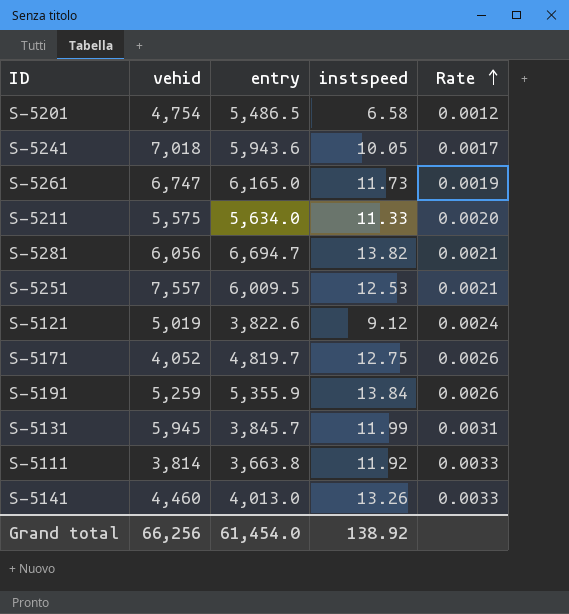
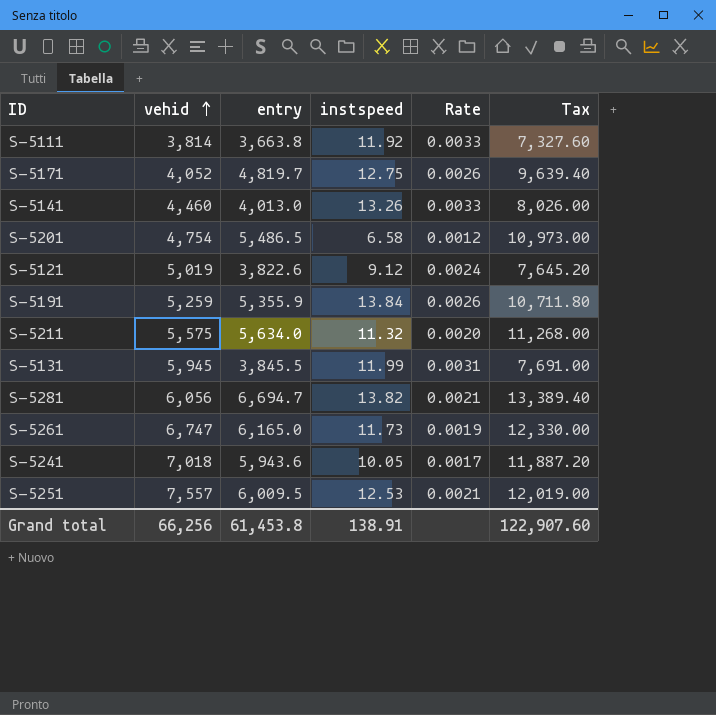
row order: Rate ascending -> vehid ascending
column Tax | formula: none -> [entry] * 2
S-5211 | instspeed: 11.33 -> 11.32
S-5131 | entry: 3,845.7 -> 3,845.5
Grand total | entry: 61,454.0 -> 61,453.8
Grand total | instspeed: 138.92 -> 138.91

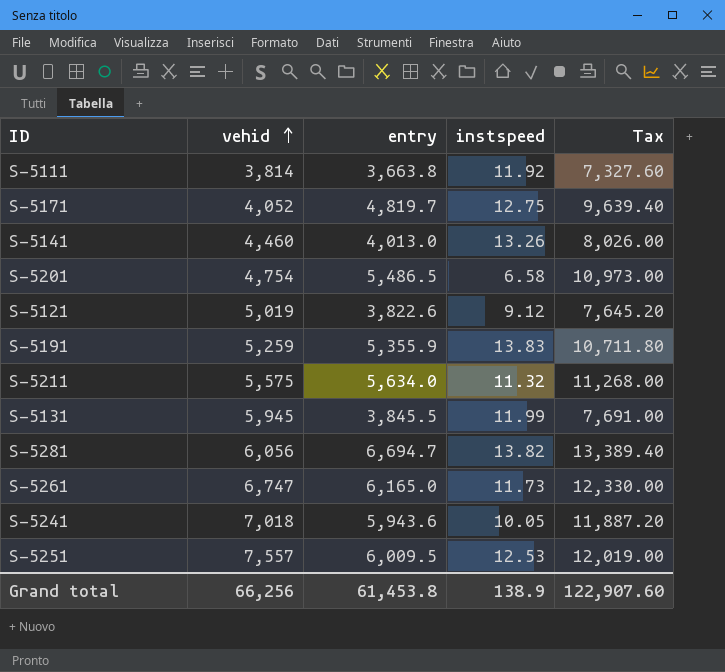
column Rate | formula: [instspeed] / [entry] -> none
S-5191 | instspeed: 13.84 -> 13.83
Grand total | instspeed: 138.91 -> 138.9

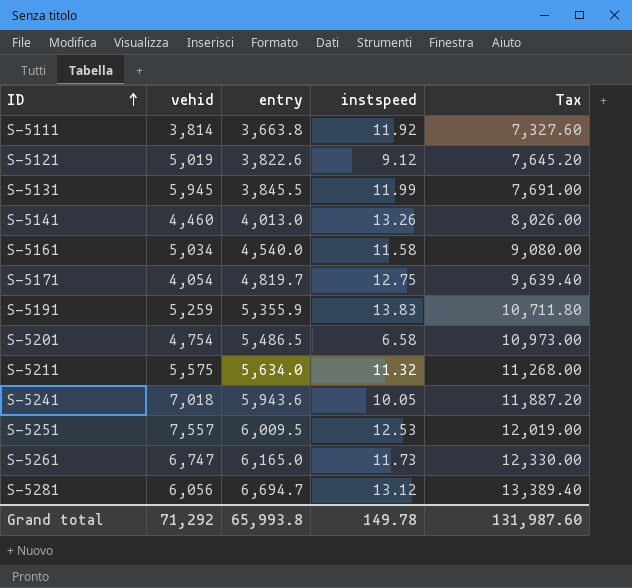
row order: vehid ascending -> ID ascending
row S-5161: none -> 5,034 | 4,540.0 | 11.58 | 9,080.00
S-5171 | vehid: 4,052 -> 4,054
S-5281 | instspeed: 13.82 -> 13.12
Grand total | vehid: 66,256 -> 71,292
Grand total | entry: 61,453.8 -> 65,993.8
Grand total | instspeed: 138.9 -> 149.78
Grand total | Tax: 122,907.60 -> 131,987.60

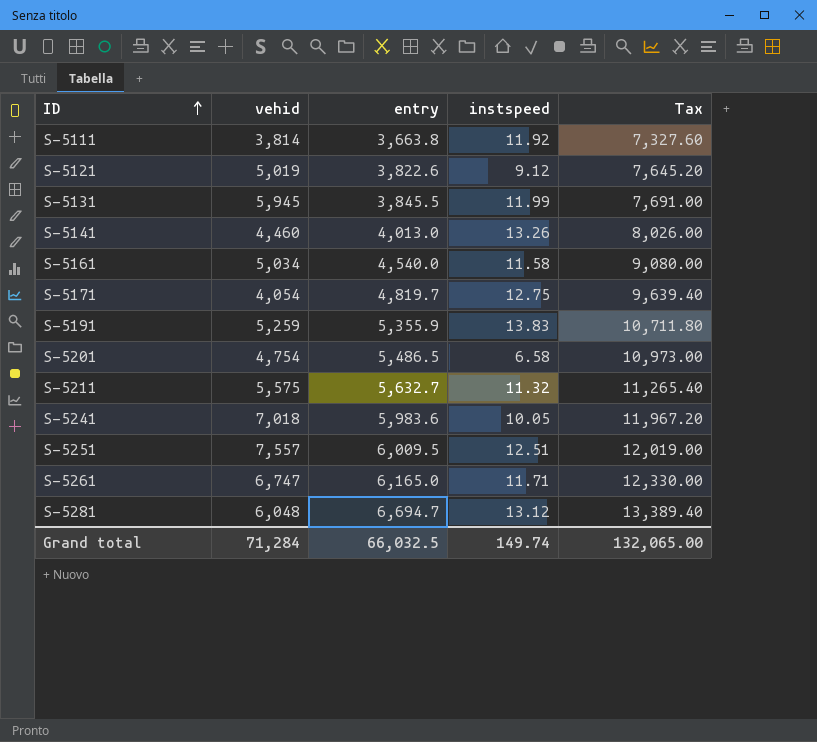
S-5211 | entry: 5,634.0 -> 5,632.7
S-5211 | Tax: 11,268.00 -> 11,265.40
S-5241 | entry: 5,943.6 -> 5,983.6
S-5241 | Tax: 11,887.20 -> 11,967.20
S-5251 | instspeed: 12.53 -> 12.51
S-5261 | instspeed: 11.73 -> 11.71
S-5281 | vehid: 6,056 -> 6,048
Grand total | vehid: 71,292 -> 71,284
Grand total | entry: 65,993.8 -> 66,032.5
Grand total | instspeed: 149.78 -> 149.74
Grand total | Tax: 131,987.60 -> 132,065.00

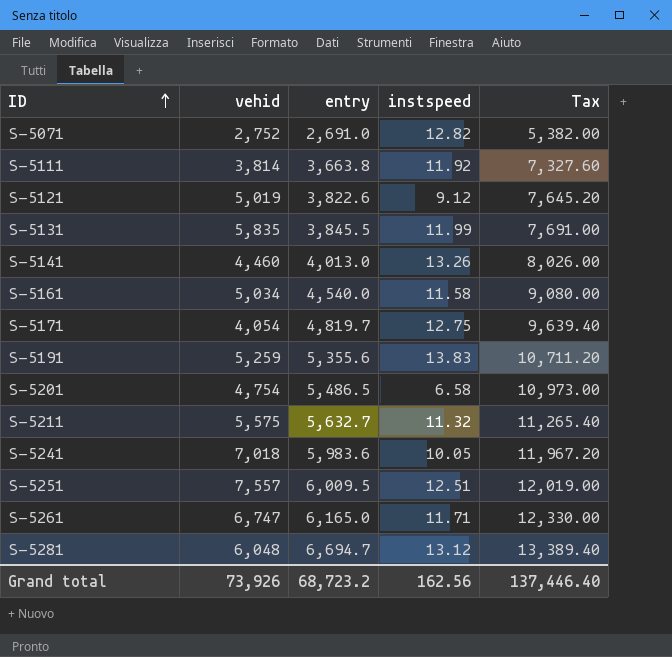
row S-5071: none -> 2,752 | 2,691.0 | 12.82 | 5,382.00
S-5131 | vehid: 5,945 -> 5,835
S-5191 | entry: 5,355.9 -> 5,355.6
S-5191 | Tax: 10,711.80 -> 10,711.20
Grand total | vehid: 71,284 -> 73,926
Grand total | entry: 66,032.5 -> 68,723.2
Grand total | instspeed: 149.74 -> 162.56
Grand total | Tax: 132,065.00 -> 137,446.40

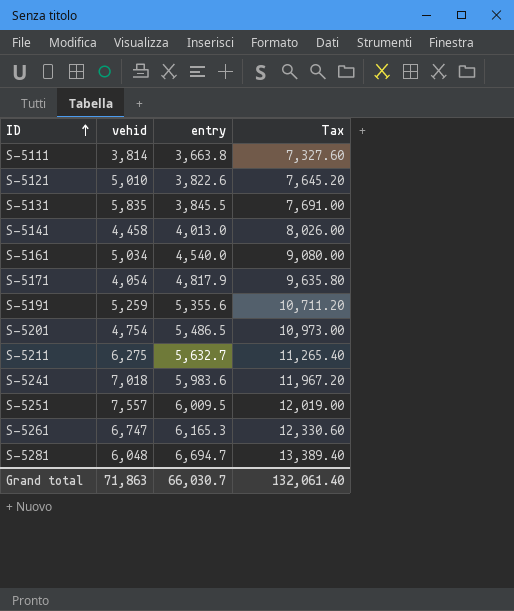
column instspeed | position: 4 -> none
row S-5071: 2,752 | 2,691.0 | 12.82 | 5,382.00 -> none
S-5121 | vehid: 5,019 -> 5,010
S-5141 | vehid: 4,460 -> 4,458
S-5171 | entry: 4,819.7 -> 4,817.9
S-5171 | Tax: 9,639.40 -> 9,635.80
S-5211 | vehid: 5,575 -> 6,275
S-5261 | entry: 6,165.0 -> 6,165.3
S-5261 | Tax: 12,330.00 -> 12,330.60
Grand total | vehid: 73,926 -> 71,863
Grand total | entry: 68,723.2 -> 66,030.7
Grand total | Tax: 137,446.40 -> 132,061.40

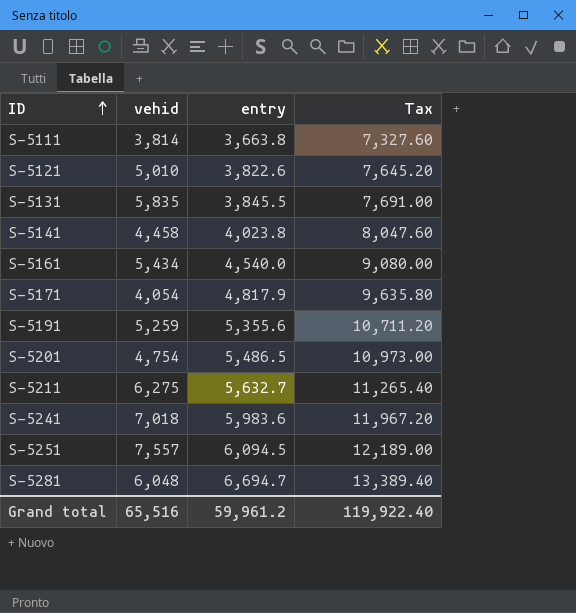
row S-5261: 6,747 | 6,165.3 | 12,330.60 -> none
S-5141 | entry: 4,013.0 -> 4,023.8
S-5141 | Tax: 8,026.00 -> 8,047.60
S-5161 | vehid: 5,034 -> 5,434
S-5251 | entry: 6,009.5 -> 6,094.5
S-5251 | Tax: 12,019.00 -> 12,189.00
Grand total | vehid: 71,863 -> 65,516
Grand total | entry: 66,030.7 -> 59,961.2
Grand total | Tax: 132,061.40 -> 119,922.40

